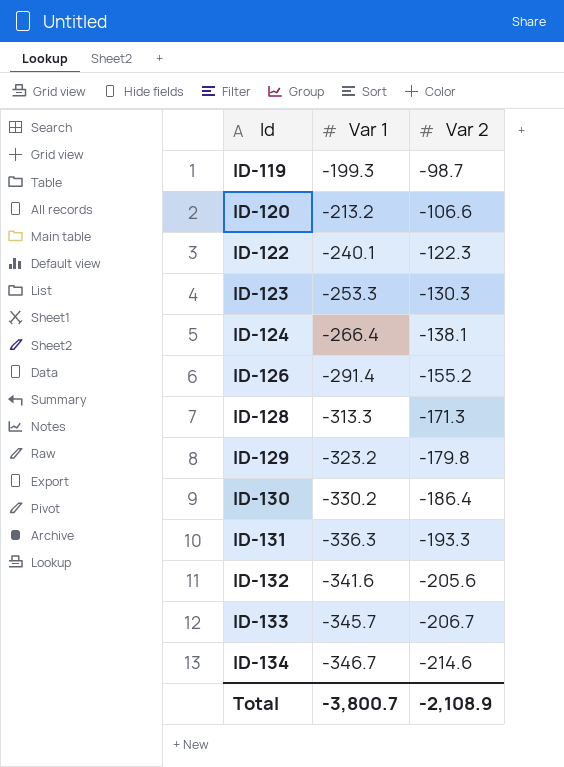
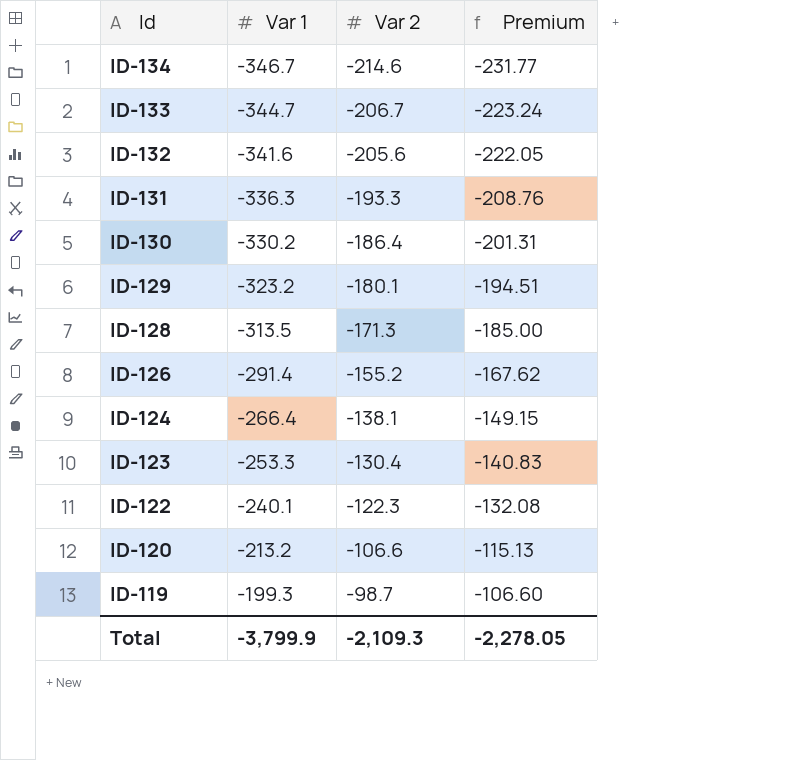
row order: Id ascending -> Id descending
column Premium | formula: none -> [Var 2] * 1.08
ID-133 | Var 1: -345.7 -> -344.7
ID-129 | Var 2: -179.8 -> -180.1
ID-128 | Var 1: -313.3 -> -313.5
ID-123 | Var 2: -130.3 -> -130.4
Total | Var 1: -3,800.7 -> -3,799.9
Total | Var 2: -2,108.9 -> -2,109.3

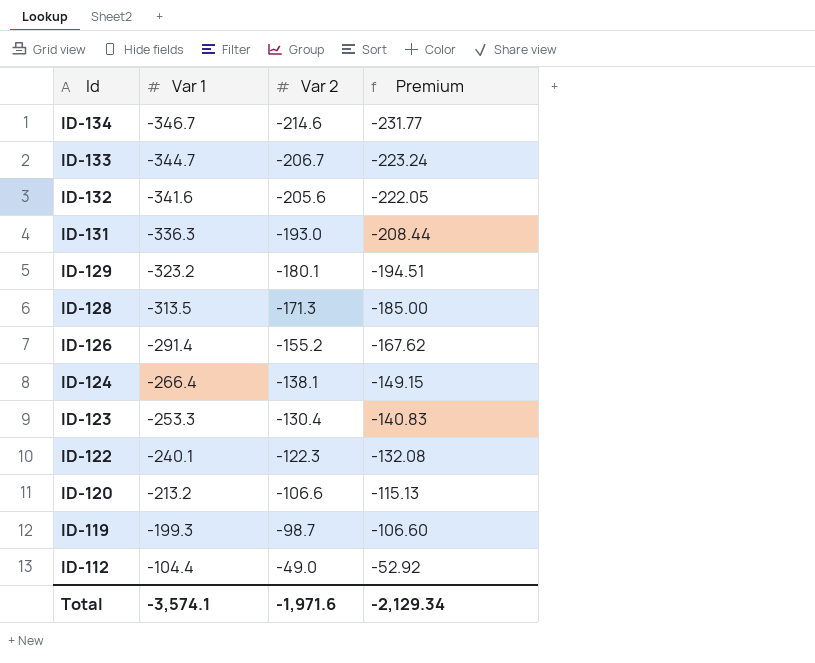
row ID-130: -330.2 | -186.4 | -201.31 -> none
ID-131 | Var 2: -193.3 -> -193.0
ID-131 | Premium: -208.76 -> -208.44
row ID-112: none -> -104.4 | -49.0 | -52.92
Total | Var 1: -3,799.9 -> -3,574.1
Total | Var 2: -2,109.3 -> -1,971.6
Total | Premium: -2,278.05 -> -2,129.34

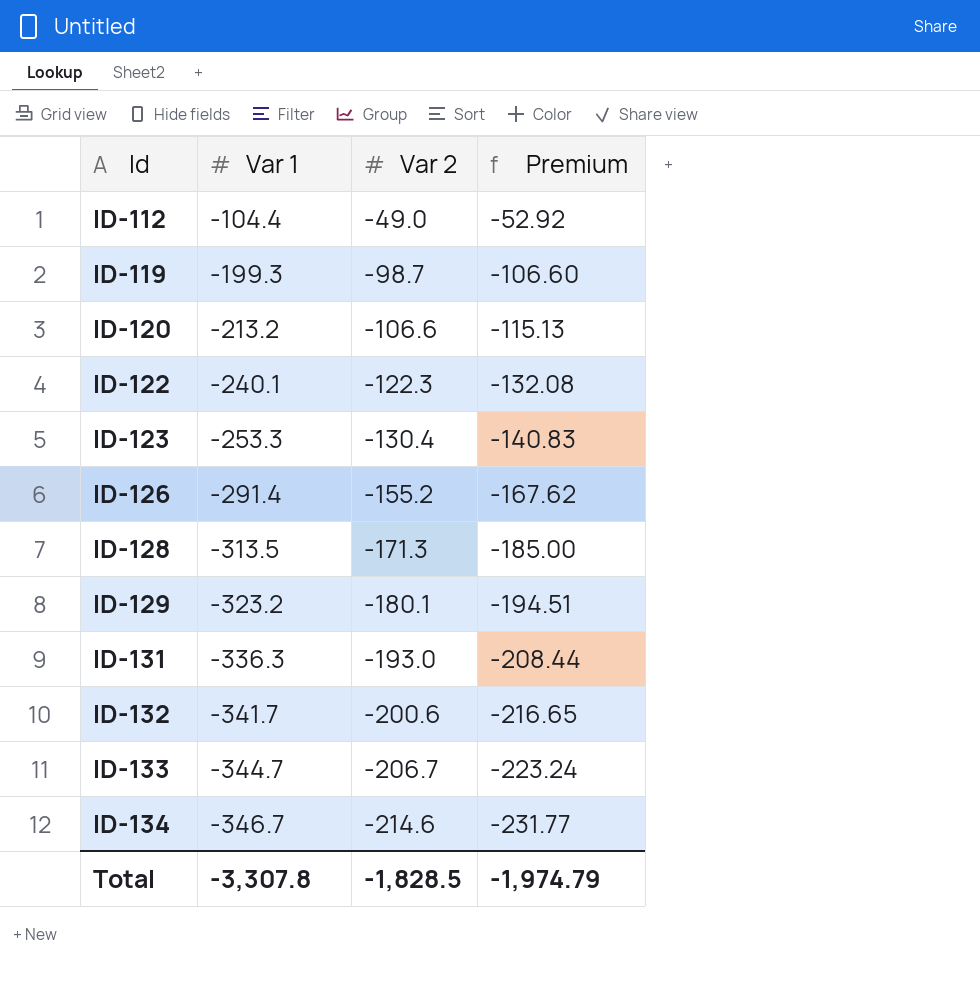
row order: Id descending -> Id ascending
row ID-124: -266.4 | -138.1 | -149.15 -> none
ID-132 | Var 1: -341.6 -> -341.7
ID-132 | Var 2: -205.6 -> -200.6
ID-132 | Premium: -222.05 -> -216.65
Total | Var 1: -3,574.1 -> -3,307.8
Total | Var 2: -1,971.6 -> -1,828.5
Total | Premium: -2,129.34 -> -1,974.79

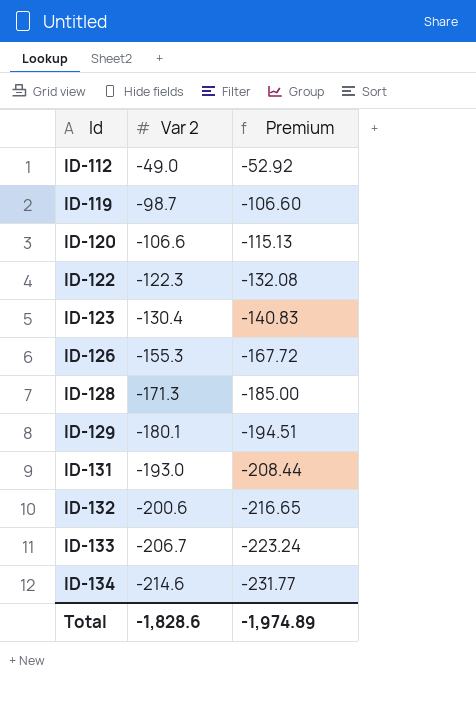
column Var 1 | position: 2 -> none
ID-126 | Var 2: -155.2 -> -155.3
ID-126 | Premium: -167.62 -> -167.72
Total | Var 2: -1,828.5 -> -1,828.6
Total | Premium: -1,974.79 -> -1,974.89

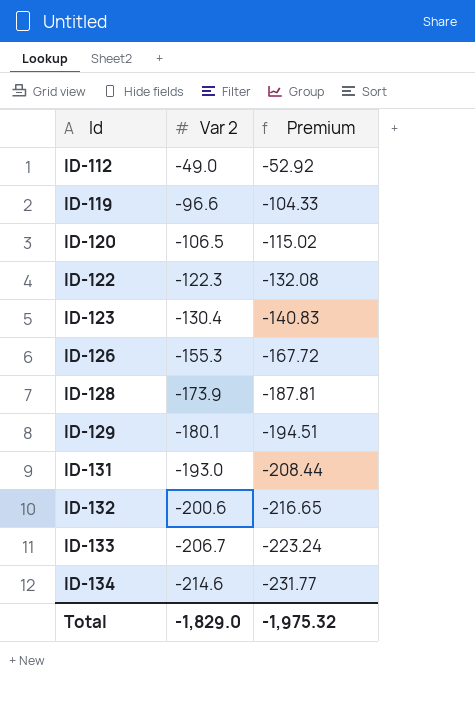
ID-119 | Var 2: -98.7 -> -96.6
ID-119 | Premium: -106.60 -> -104.33
ID-120 | Var 2: -106.6 -> -106.5
ID-120 | Premium: -115.13 -> -115.02
ID-128 | Var 2: -171.3 -> -173.9
ID-128 | Premium: -185.00 -> -187.81
Total | Var 2: -1,828.6 -> -1,829.0
Total | Premium: -1,974.89 -> -1,975.32

